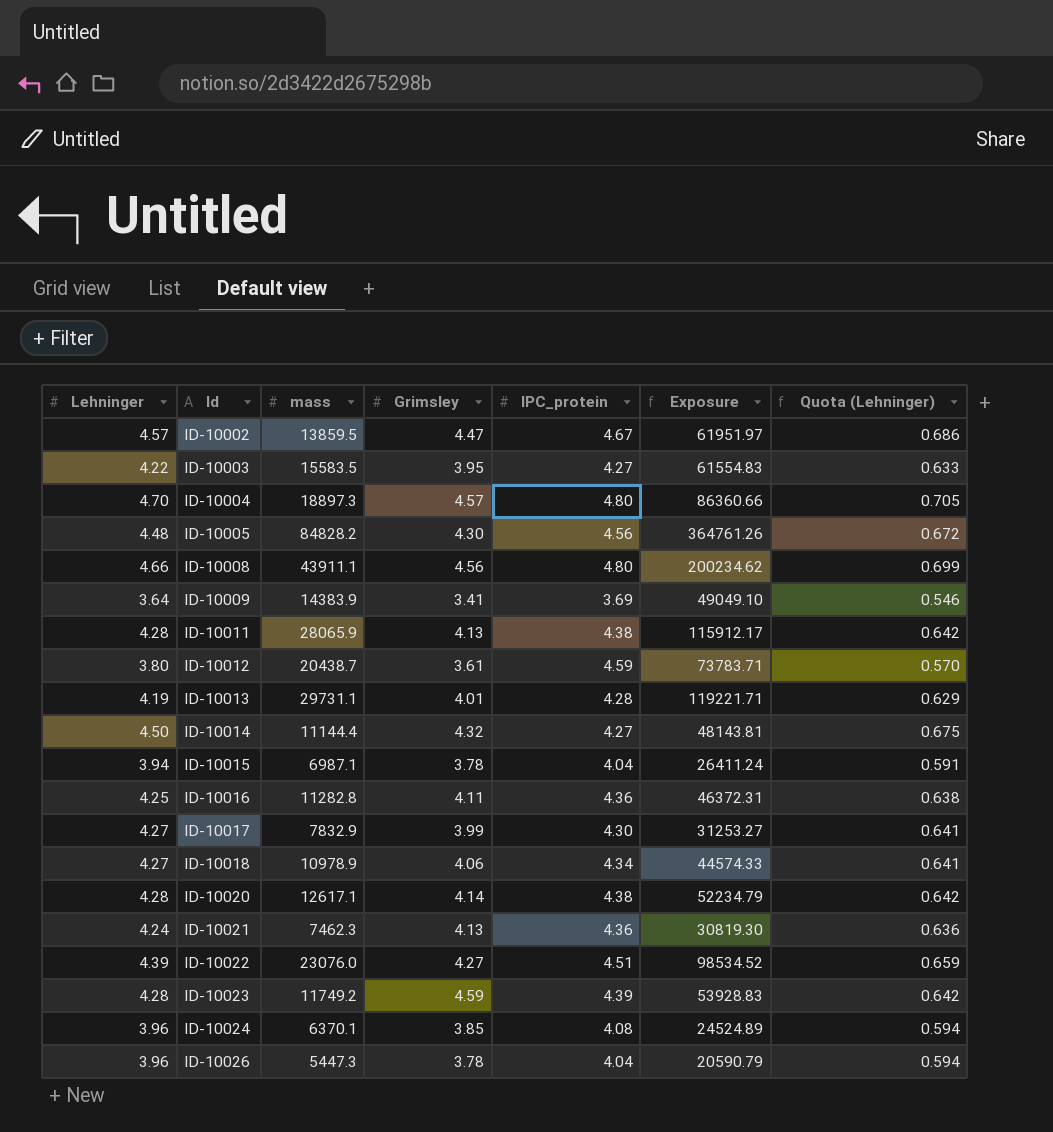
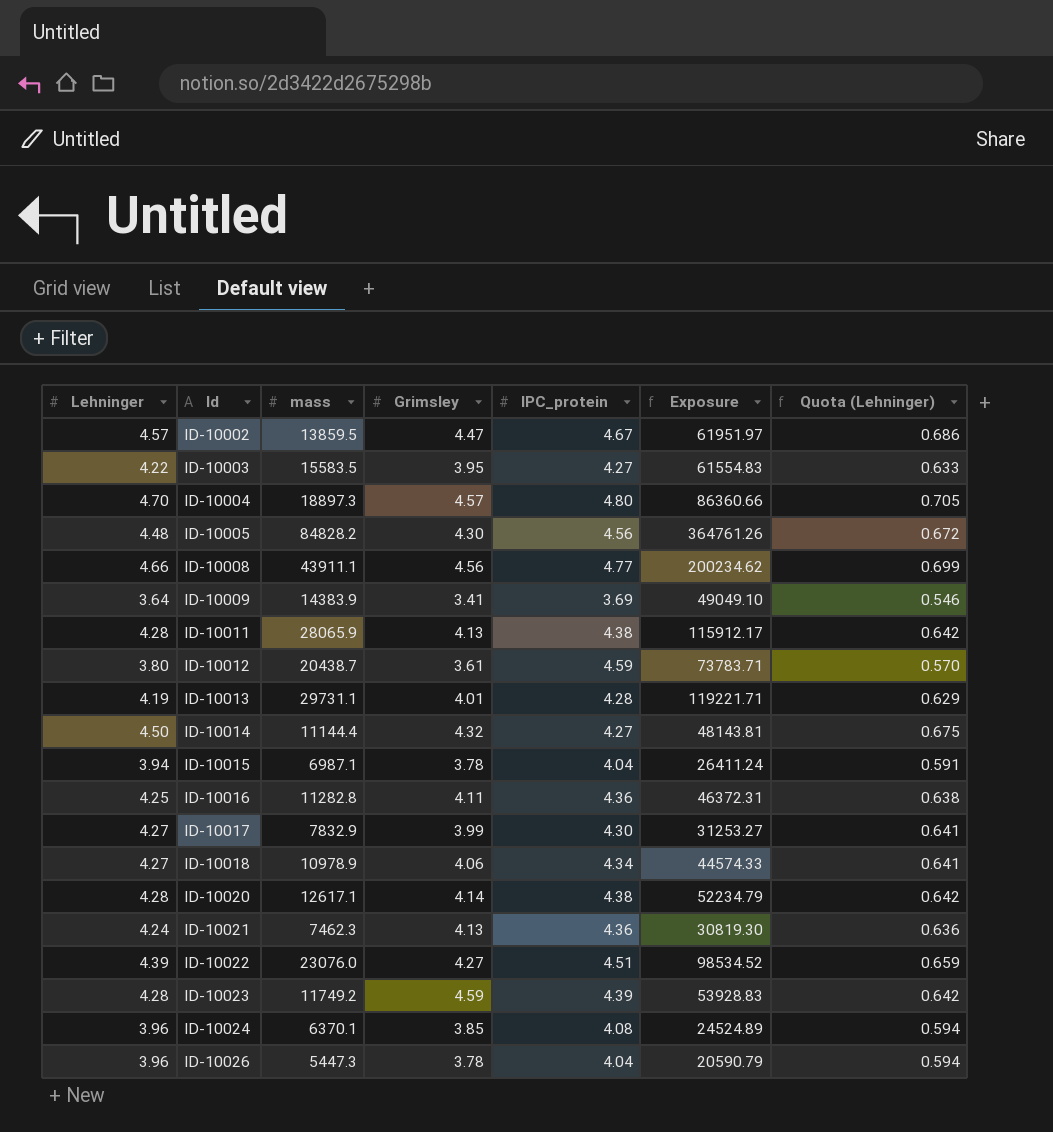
ID-10008 | IPC_protein: 4.80 -> 4.77

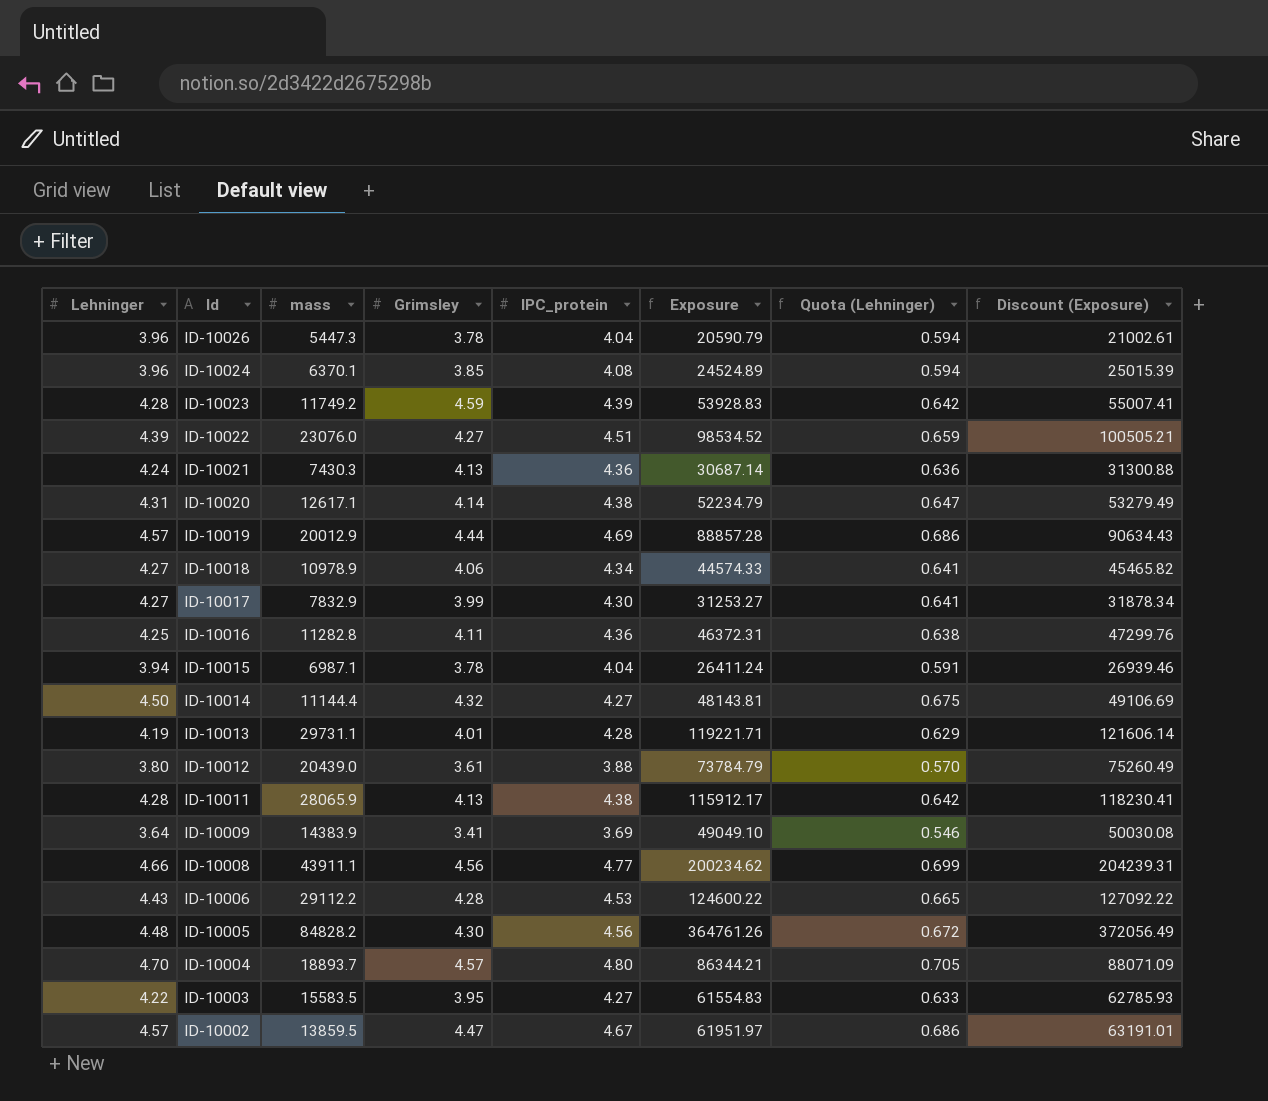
row order: Id ascending -> Id descending
column Discount (Exposure) | formula: none -> [Exposure] * 1.02
ID-10021 | mass: 7462.3 -> 7430.3
ID-10021 | Exposure: 30819.30 -> 30687.14
ID-10020 | Lehninger: 4.28 -> 4.31
ID-10020 | Quota (Lehninger): 0.642 -> 0.647
row ID-10019: none -> 4.57 | 20012.9 | 4.44 | 4.69 | 88857.28 | 0.686 | 90634.43
ID-10012 | mass: 20438.7 -> 20439.0
ID-10012 | IPC_protein: 4.59 -> 3.88
ID-10012 | Exposure: 73783.71 -> 73784.79
row ID-10006: none -> 4.43 | 29112.2 | 4.28 | 4.53 | 124600.22 | 0.665 | 127092.22
ID-10004 | mass: 18897.3 -> 18893.7
ID-10004 | Exposure: 86360.66 -> 86344.21

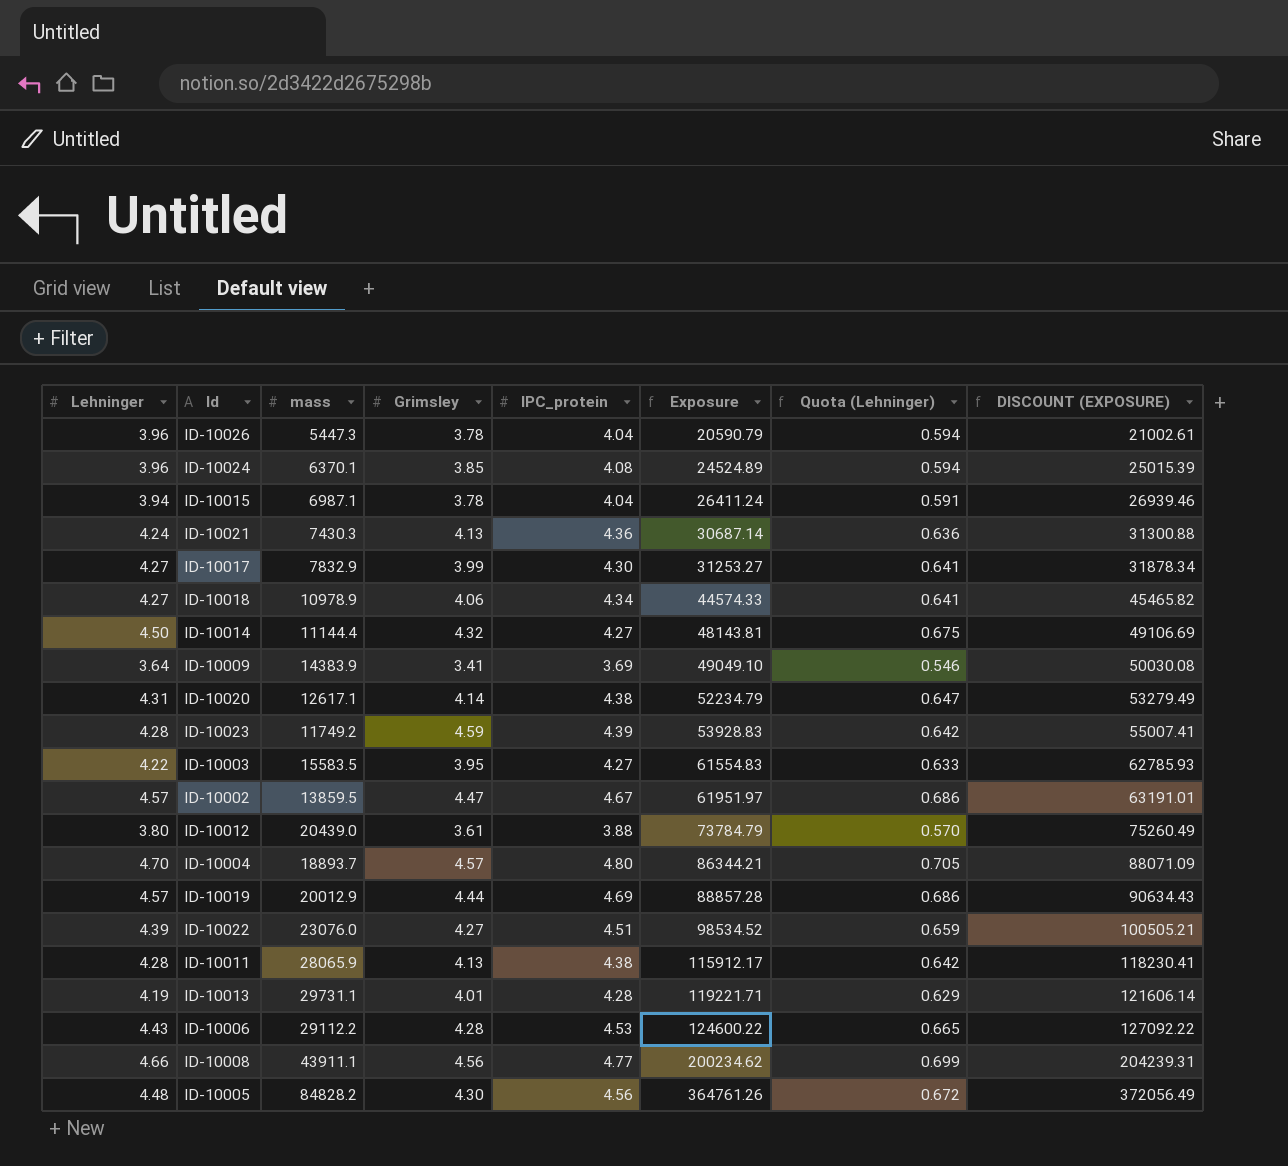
row order: Id descending -> Exposure ascending
column name: Discount (Exposure) -> DISCOUNT (EXPOSURE)
row ID-10016: 4.25 | 11282.8 | 4.11 | 4.36 | 46372.31 | 0.638 | 47299.76 -> none

